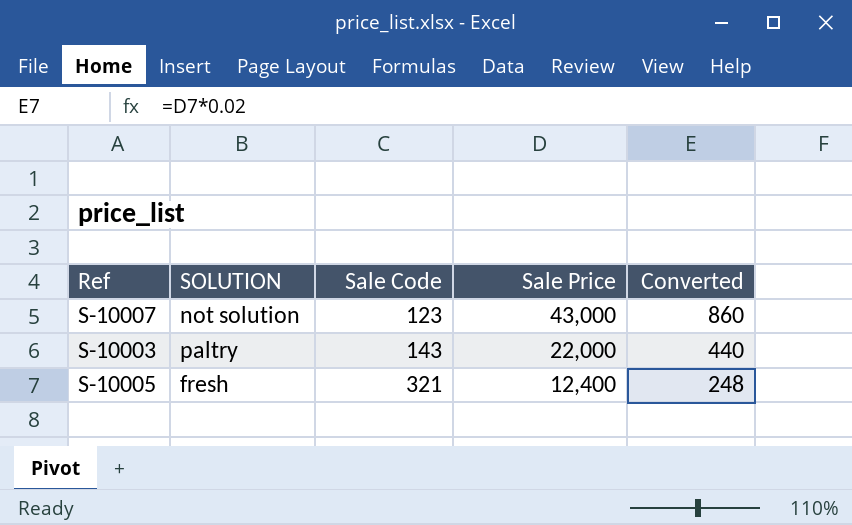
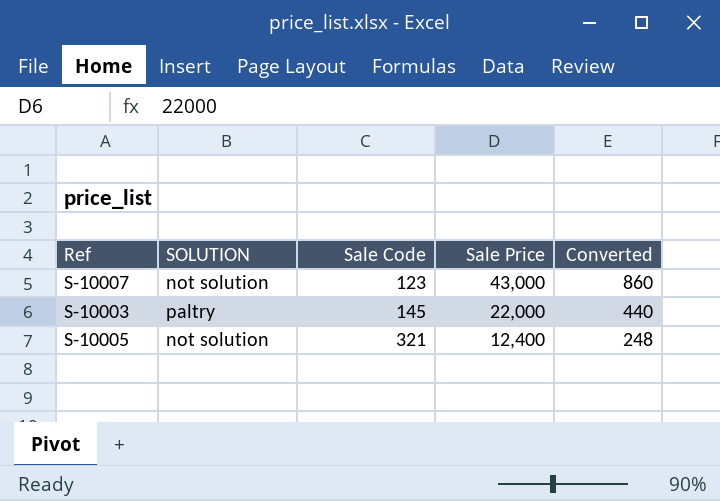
S-10003 | Sale Code: 143 -> 145
S-10005 | SOLUTION: fresh -> not solution

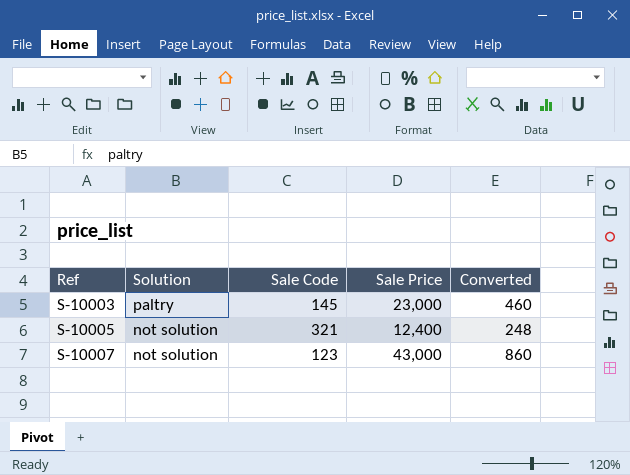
row order: Sale Code ascending -> Ref ascending
column name: SOLUTION -> Solution
S-10003 | Sale Price: 22,000 -> 23,000
S-10003 | Converted: 440 -> 460

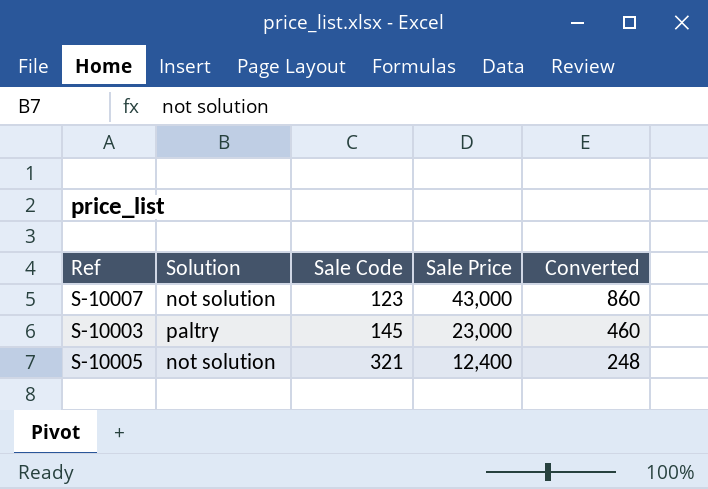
row order: Ref ascending -> Sale Code ascending

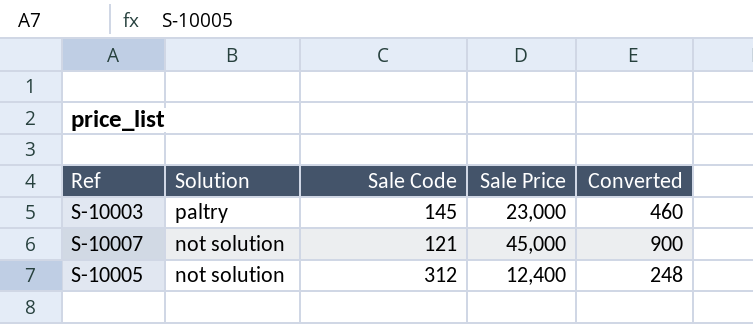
row order: Sale Code ascending -> Solution descending
S-10007 | Sale Code: 123 -> 121
S-10007 | Sale Price: 43,000 -> 45,000
S-10007 | Converted: 860 -> 900
S-10005 | Sale Code: 321 -> 312

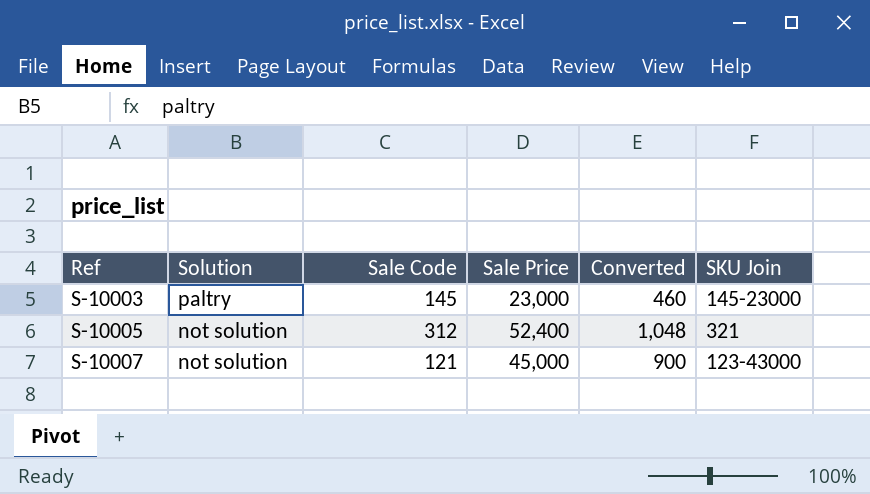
row order: Solution descending -> Ref ascending
column SKU Join | position: none -> 6
S-10005 | Sale Price: 12,400 -> 52,400
S-10005 | Converted: 248 -> 1,048

